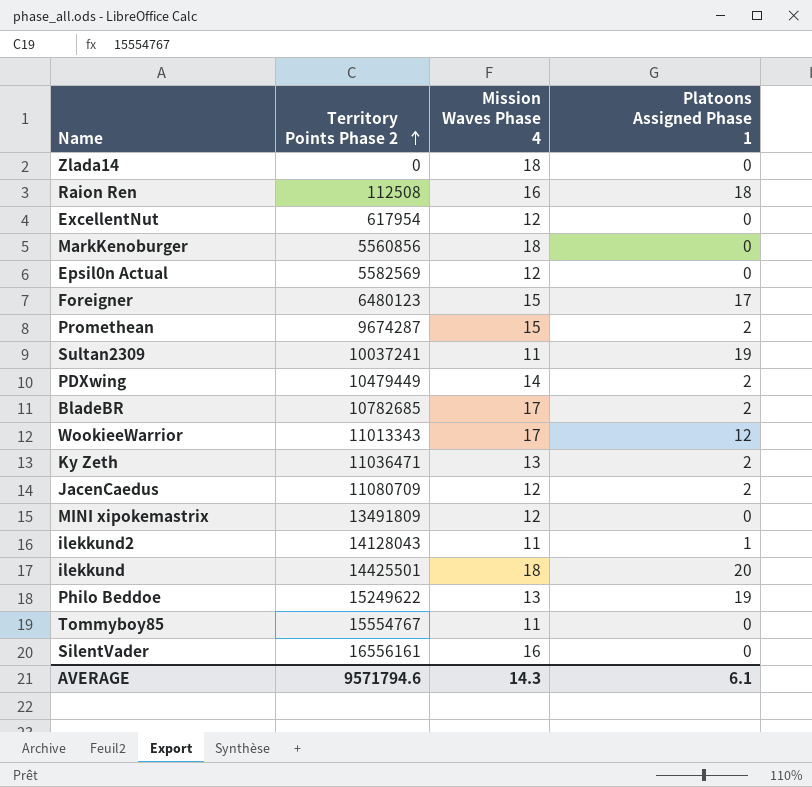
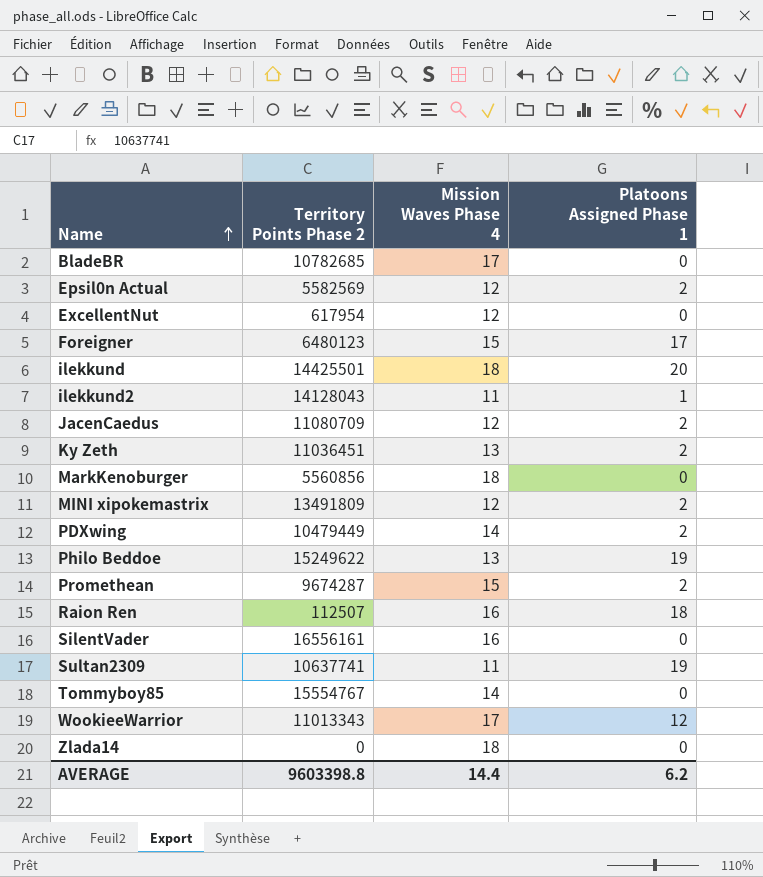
row order: Territory Points Phase 2 ascending -> Name ascending
BladeBR | Platoons Assigned Phase 1: 2 -> 0
Epsil0n Actual | Platoons Assigned Phase 1: 0 -> 2
Ky Zeth | Territory Points Phase 2: 11036471 -> 11036451
MINI xipokemastrix | Platoons Assigned Phase 1: 0 -> 2
Raion Ren | Territory Points Phase 2: 112508 -> 112507
Sultan2309 | Territory Points Phase 2: 10037241 -> 10637741
Tommyboy85 | Mission Waves Phase 4: 11 -> 14
AVERAGE | Territory Points Phase 2: 9571794.6 -> 9603398.8
AVERAGE | Mission Waves Phase 4: 14.3 -> 14.4
AVERAGE | Platoons Assigned Phase 1: 6.1 -> 6.2

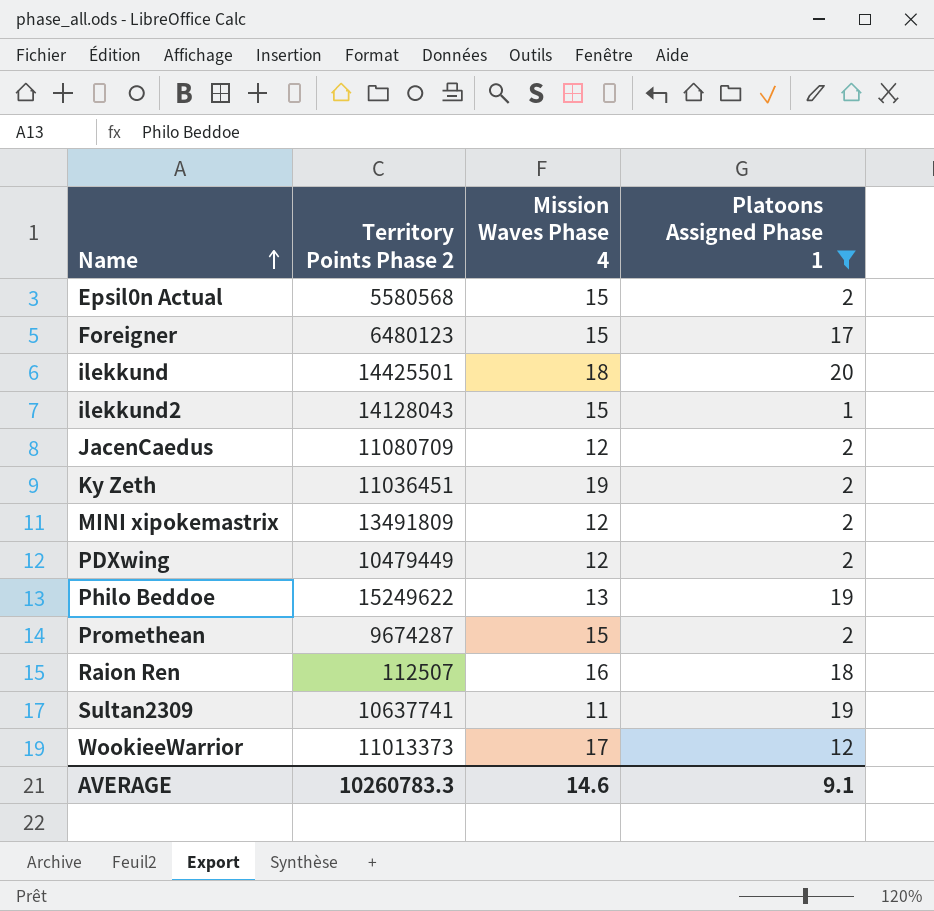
filter: none -> Platoons Assigned Phase 1 != 0
Epsil0n Actual | Territory Points Phase 2: 5582569 -> 5580568
Epsil0n Actual | Mission Waves Phase 4: 12 -> 15
ilekkund2 | Mission Waves Phase 4: 11 -> 15
Ky Zeth | Mission Waves Phase 4: 13 -> 19
PDXwing | Mission Waves Phase 4: 14 -> 12
WookieeWarrior | Territory Points Phase 2: 11013343 -> 11013373
AVERAGE | Territory Points Phase 2: 9603398.8 -> 10260783.3
AVERAGE | Mission Waves Phase 4: 14.4 -> 14.6
AVERAGE | Platoons Assigned Phase 1: 6.2 -> 9.1

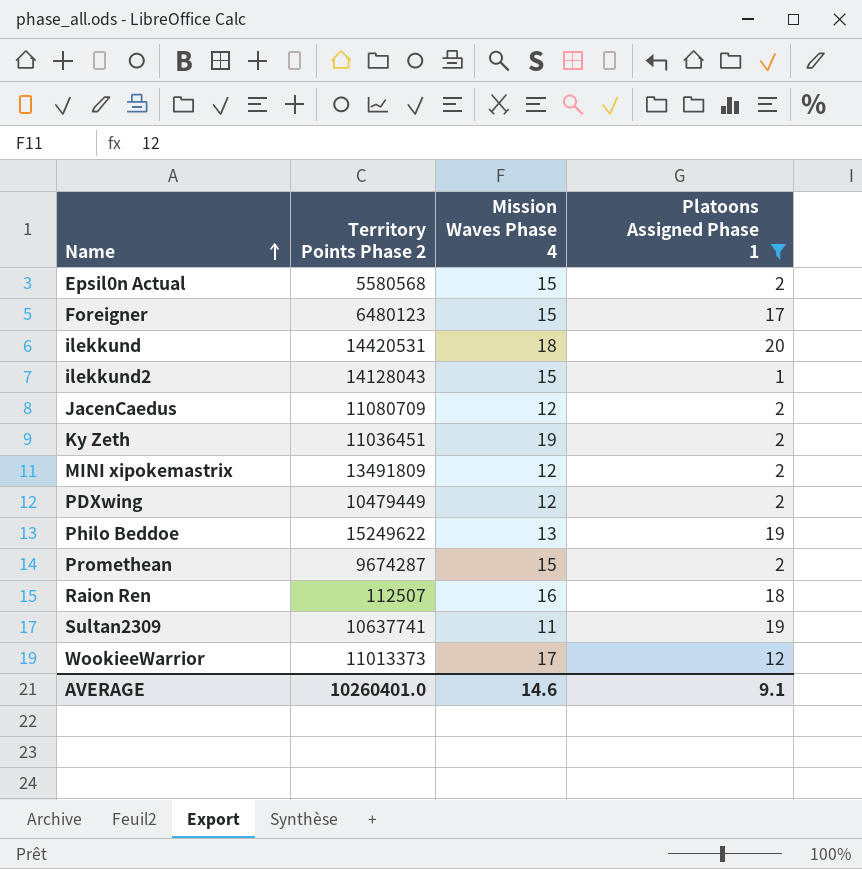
ilekkund | Territory Points Phase 2: 14425501 -> 14420531
AVERAGE | Territory Points Phase 2: 10260783.3 -> 10260401.0

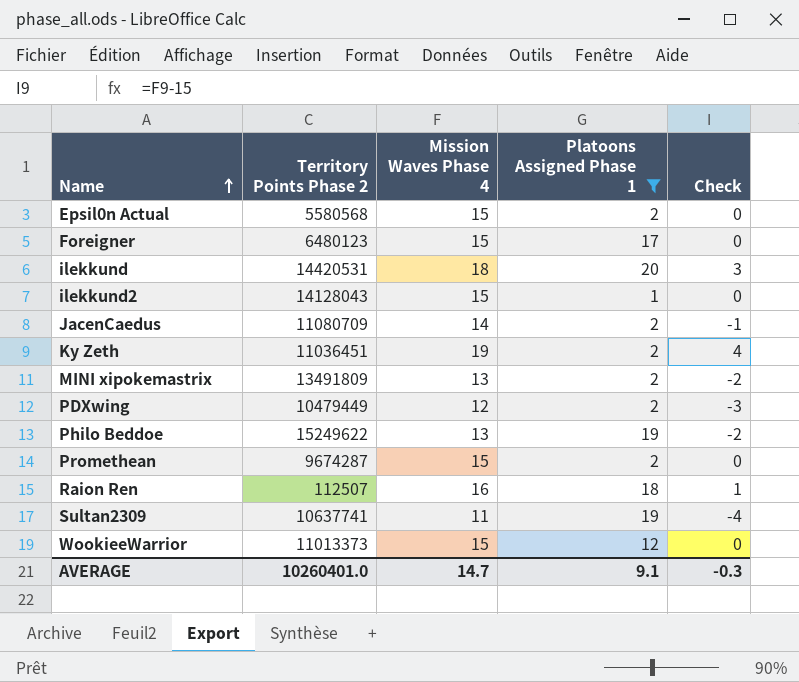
column Check | formula: none -> [Mission Waves Phase 4] - 15
JacenCaedus | Mission Waves Phase 4: 12 -> 14
MINI xipokemastrix | Mission Waves Phase 4: 12 -> 13
WookieeWarrior | Mission Waves Phase 4: 17 -> 15
AVERAGE | Mission Waves Phase 4: 14.6 -> 14.7

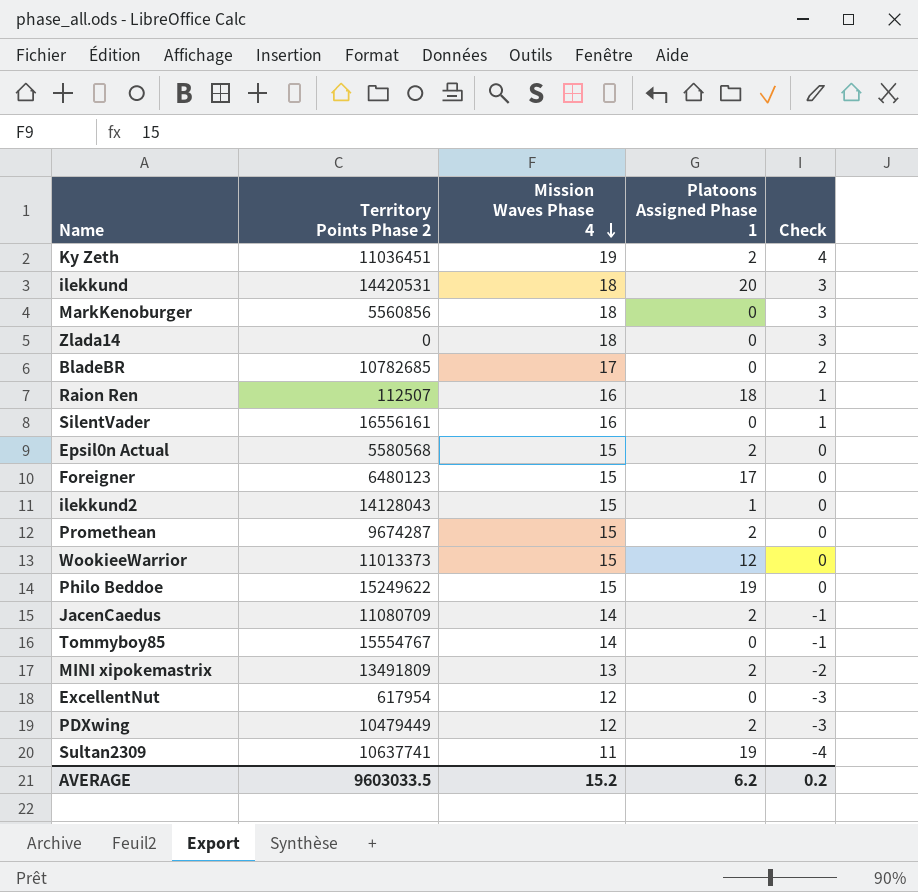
filter: Platoons Assigned Phase 1 != 0 -> none
row order: Name ascending -> Mission Waves Phase 4 descending
Philo Beddoe | Mission Waves Phase 4: 13 -> 15
Philo Beddoe | Check: -2 -> 0
AVERAGE | Territory Points Phase 2: 10260401.0 -> 9603033.5
AVERAGE | Mission Waves Phase 4: 14.7 -> 15.2
AVERAGE | Platoons Assigned Phase 1: 9.1 -> 6.2
AVERAGE | Check: -0.3 -> 0.2

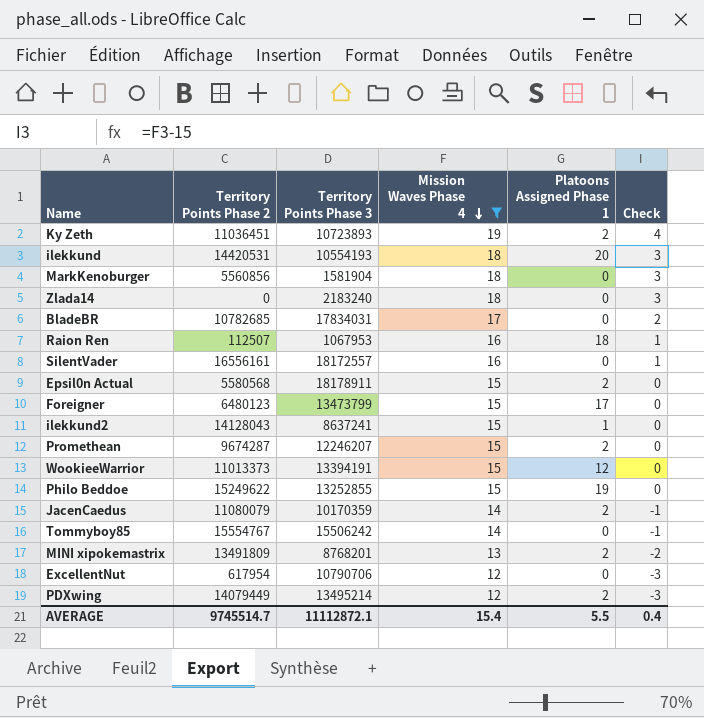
filter: none -> Mission Waves Phase 4 != 11
column Territory Points Phase 3 | position: none -> 3
JacenCaedus | Territory Points Phase 2: 11080709 -> 11080079
PDXwing | Territory Points Phase 2: 10479449 -> 14079449
AVERAGE | Territory Points Phase 2: 9603033.5 -> 9745514.7
AVERAGE | Mission Waves Phase 4: 15.2 -> 15.4
AVERAGE | Platoons Assigned Phase 1: 6.2 -> 5.5
AVERAGE | Check: 0.2 -> 0.4

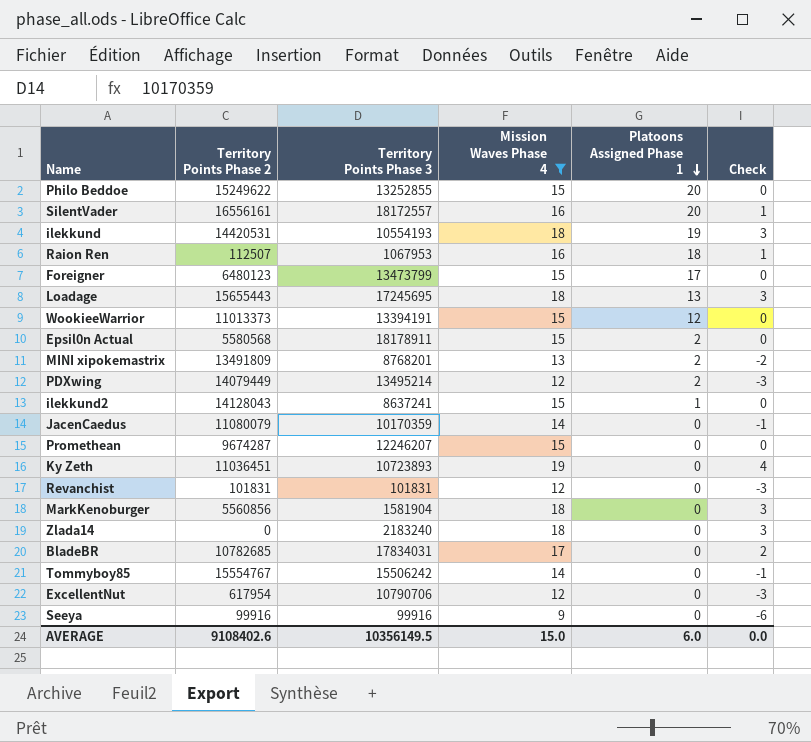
row order: Mission Waves Phase 4 descending -> Platoons Assigned Phase 1 descending
Philo Beddoe | Platoons Assigned Phase 1: 19 -> 20
SilentVader | Platoons Assigned Phase 1: 0 -> 20
ilekkund | Platoons Assigned Phase 1: 20 -> 19
row Loadage: none -> 15655443 | 17245695 | 18 | 13 | 3
JacenCaedus | Platoons Assigned Phase 1: 2 -> 0
Promethean | Platoons Assigned Phase 1: 2 -> 0
Ky Zeth | Platoons Assigned Phase 1: 2 -> 0
row Revanchist: none -> 101831 | 101831 | 12 | 0 | -3
row Seeya: none -> 99916 | 99916 | 9 | 0 | -6
AVERAGE | Territory Points Phase 2: 9745514.7 -> 9108402.6
AVERAGE | Territory Points Phase 3: 11112872.1 -> 10356149.5
AVERAGE | Mission Waves Phase 4: 15.4 -> 15.0
AVERAGE | Platoons Assigned Phase 1: 5.5 -> 6.0
AVERAGE | Check: 0.4 -> 0.0

